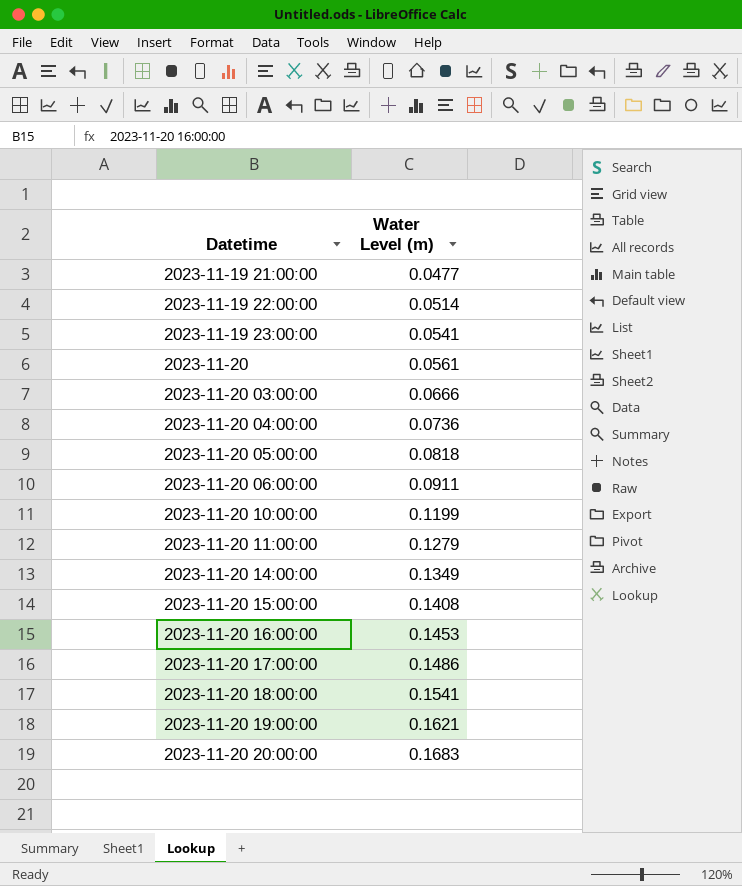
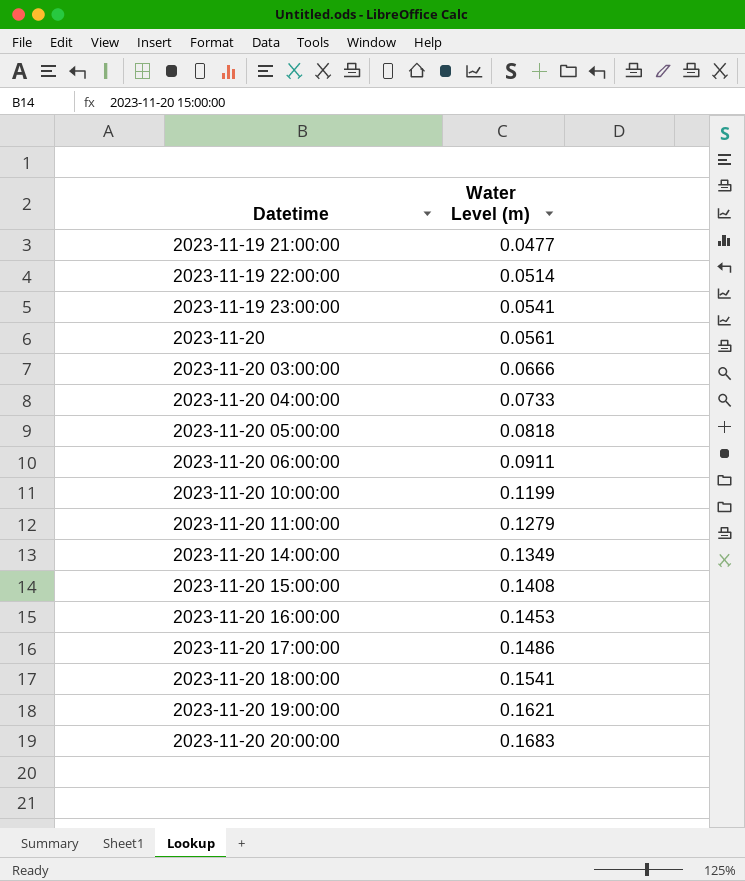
2023-11-20 04:00:00 | Water Level (m): 0.0736 -> 0.0733

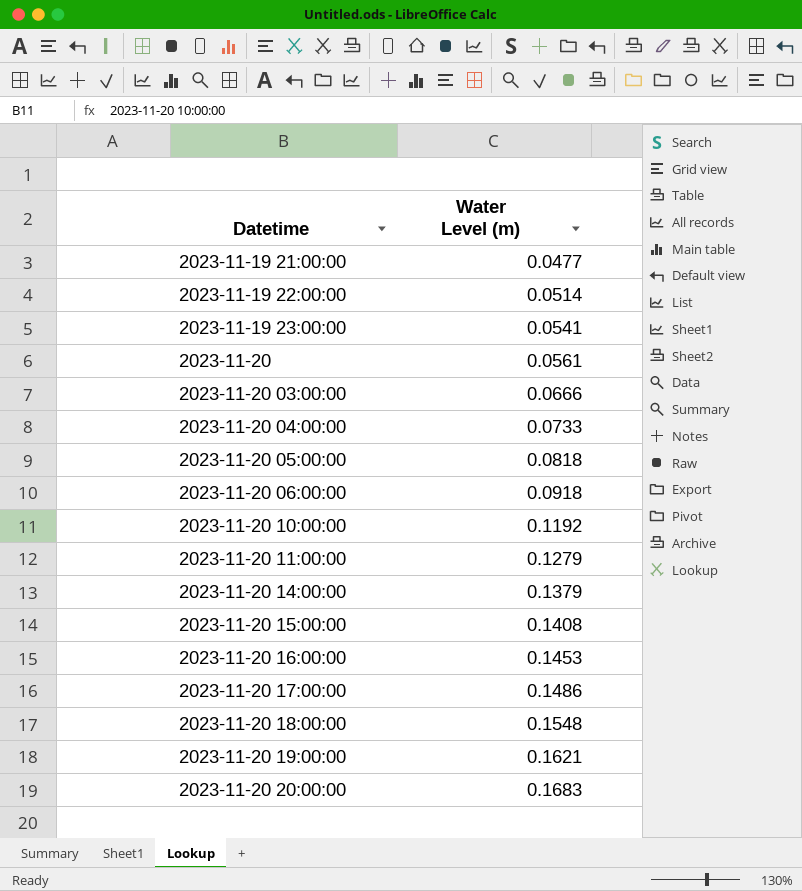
2023-11-20 06:00:00 | Water Level (m): 0.0911 -> 0.0918
2023-11-20 10:00:00 | Water Level (m): 0.1199 -> 0.1192
2023-11-20 14:00:00 | Water Level (m): 0.1349 -> 0.1379
2023-11-20 18:00:00 | Water Level (m): 0.1541 -> 0.1548

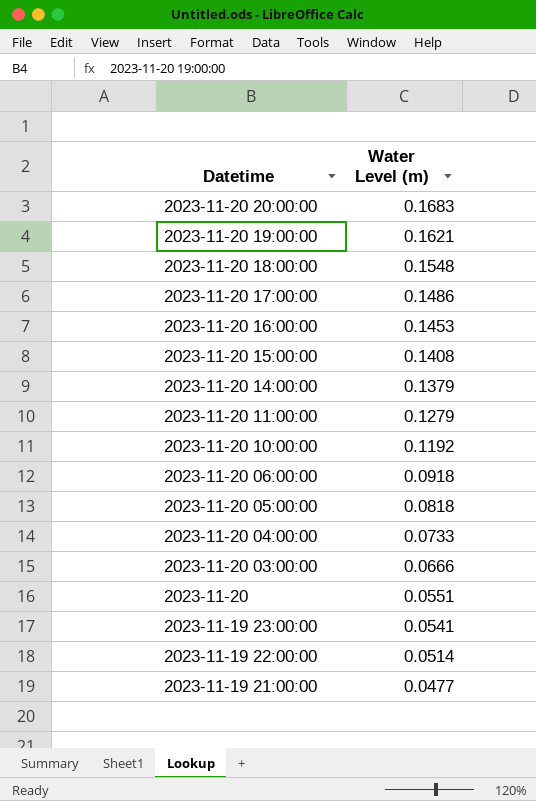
row order: Datetime ascending -> Datetime descending
2023-11-20 | Water Level (m): 0.0561 -> 0.0551

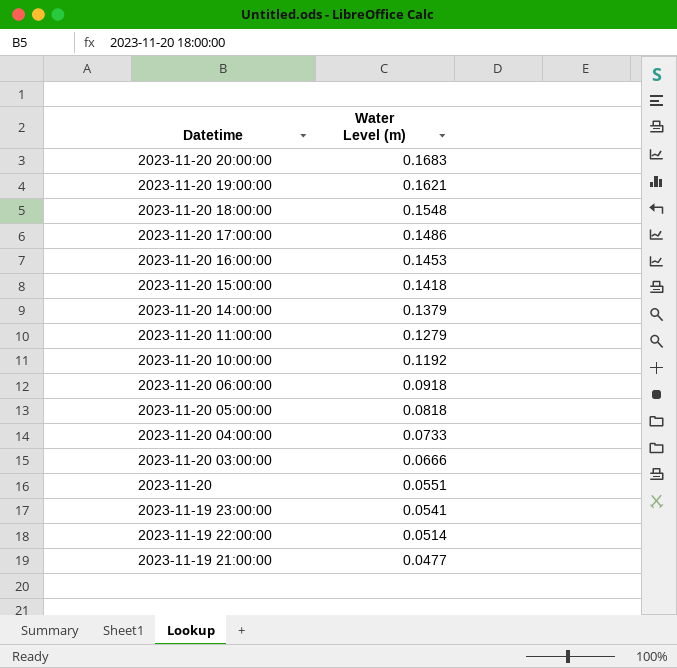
2023-11-20 15:00:00 | Water Level (m): 0.1408 -> 0.1418

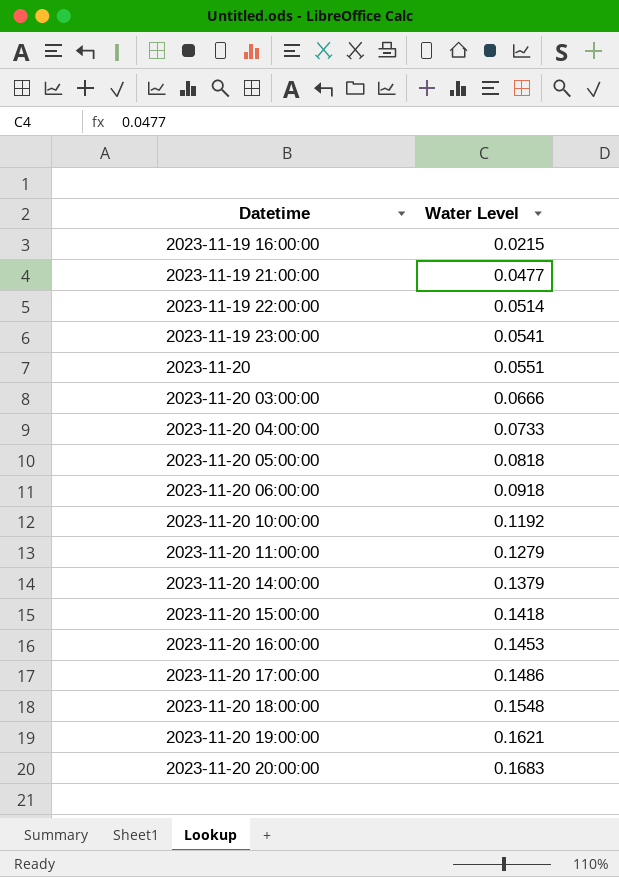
row order: Datetime descending -> Datetime ascending
column name: Water Level (m) -> Water Level
row 2023-11-19 16:00:00: none -> 0.0215

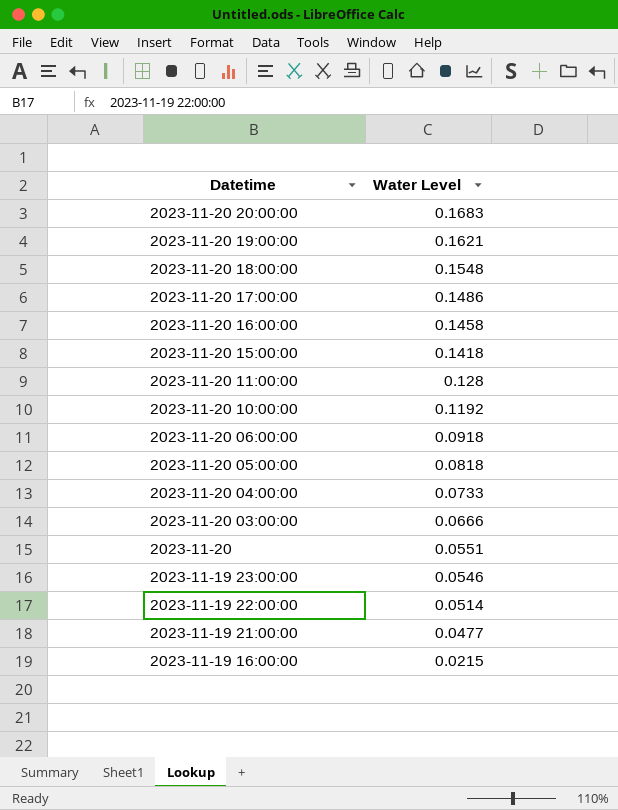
row order: Datetime ascending -> Datetime descending
row 2023-11-20 14:00:00: 0.1379 -> none
2023-11-20 16:00:00 | Water Level: 0.1453 -> 0.1458
2023-11-20 11:00:00 | Water Level: 0.1279 -> 0.128
2023-11-19 23:00:00 | Water Level: 0.0541 -> 0.0546

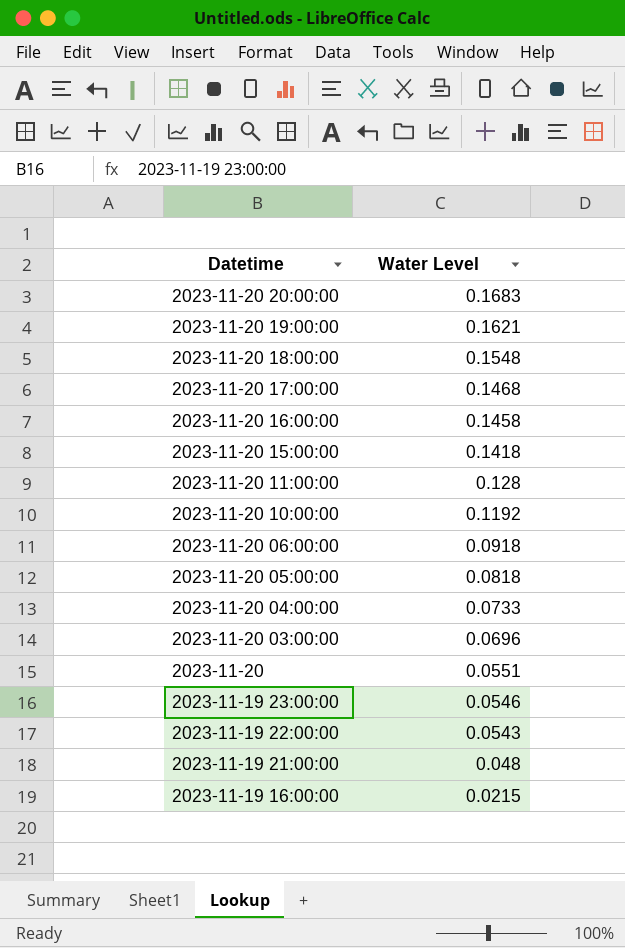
2023-11-20 17:00:00 | Water Level: 0.1486 -> 0.1468
2023-11-20 03:00:00 | Water Level: 0.0666 -> 0.0696
2023-11-19 22:00:00 | Water Level: 0.0514 -> 0.0543
2023-11-19 21:00:00 | Water Level: 0.0477 -> 0.048

